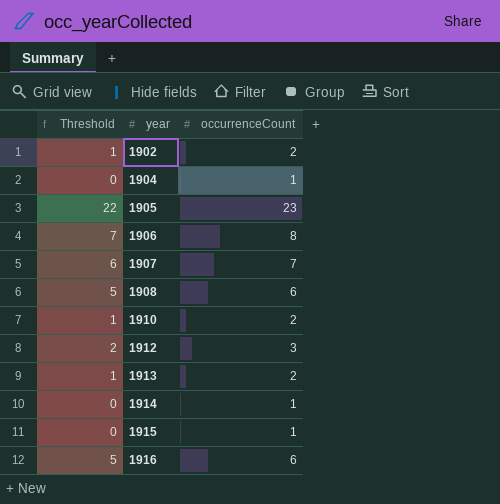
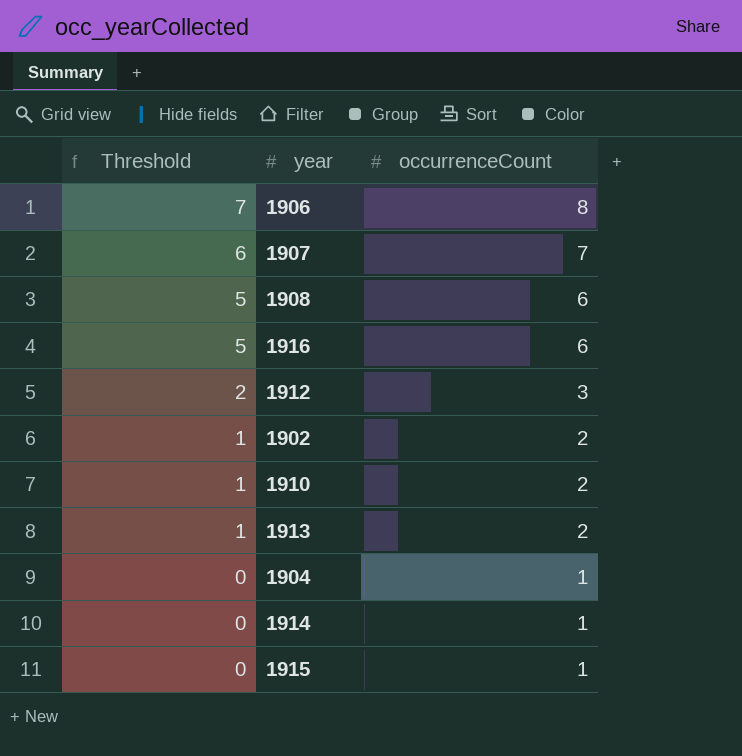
row order: year ascending -> Threshold descending
row 1905: 22 | 23 -> none

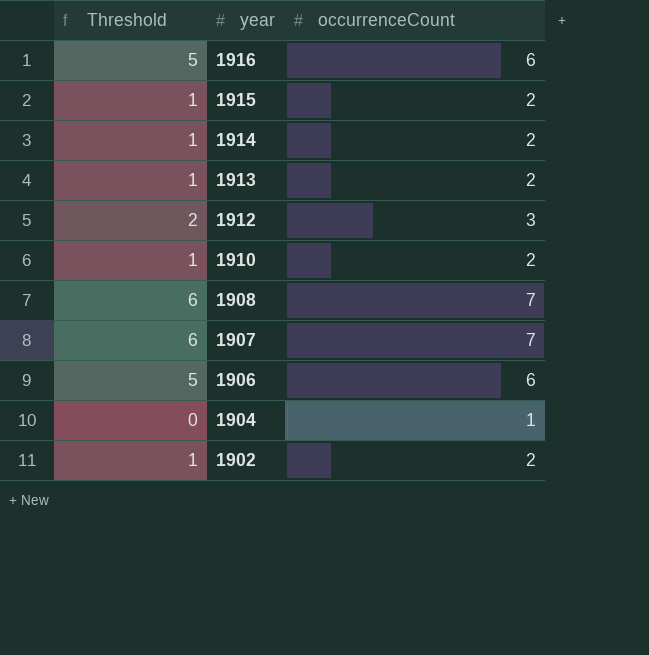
row order: Threshold descending -> year descending
1915 | Threshold: 0 -> 1
1915 | occurrenceCount: 1 -> 2
1914 | Threshold: 0 -> 1
1914 | occurrenceCount: 1 -> 2
1908 | Threshold: 5 -> 6
1908 | occurrenceCount: 6 -> 7
1906 | Threshold: 7 -> 5
1906 | occurrenceCount: 8 -> 6

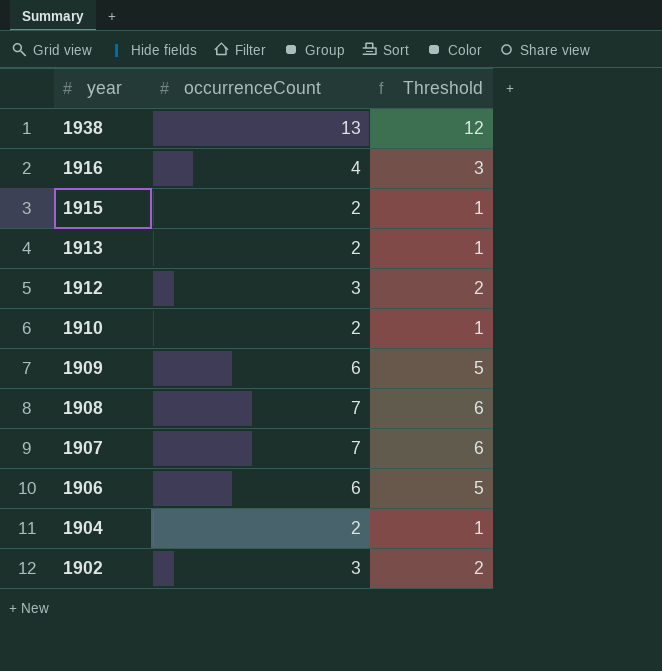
column Threshold | position: 1 -> 3
row 1914: 1 | 2 -> none
row 1938: none -> 13 | 12
1916 | occurrenceCount: 6 -> 4
1916 | Threshold: 5 -> 3
row 1909: none -> 6 | 5
1904 | occurrenceCount: 1 -> 2
1904 | Threshold: 0 -> 1
1902 | occurrenceCount: 2 -> 3
1902 | Threshold: 1 -> 2

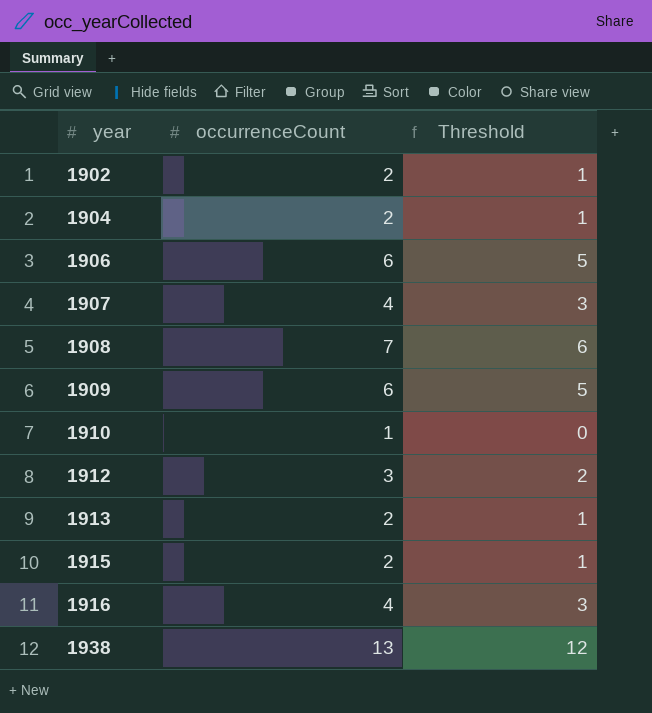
row order: year descending -> year ascending
1902 | occurrenceCount: 3 -> 2
1902 | Threshold: 2 -> 1
1907 | occurrenceCount: 7 -> 4
1907 | Threshold: 6 -> 3
1910 | occurrenceCount: 2 -> 1
1910 | Threshold: 1 -> 0

